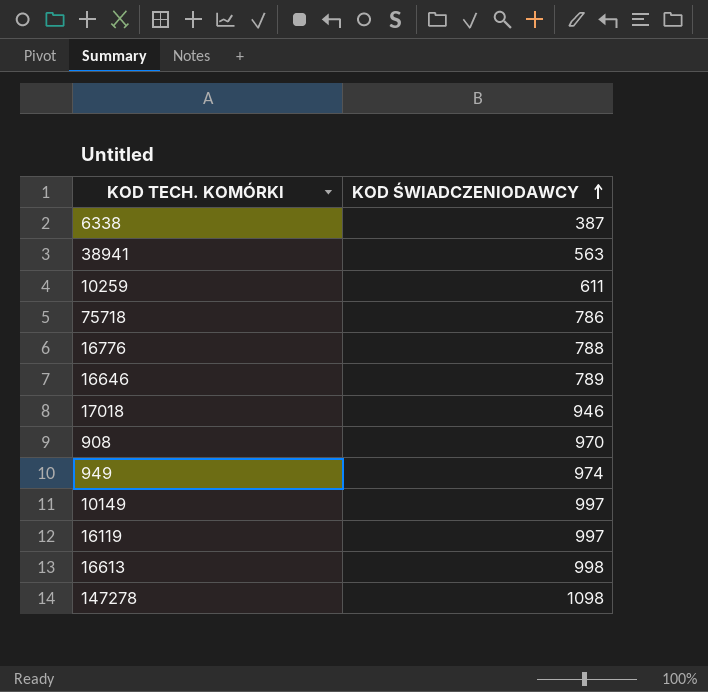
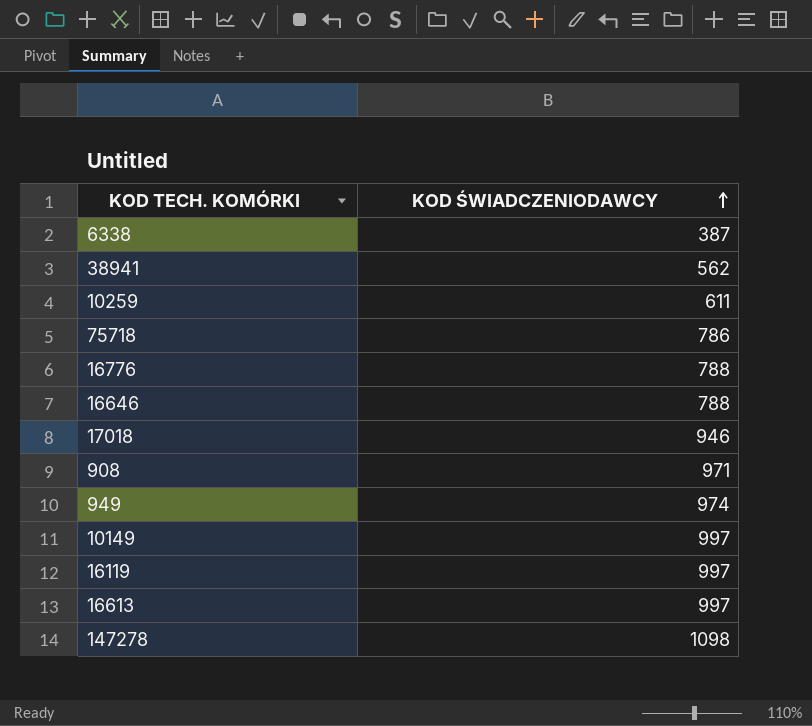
38941 | KOD ŚWIADCZENIODAWCY: 563 -> 562
16646 | KOD ŚWIADCZENIODAWCY: 789 -> 788
908 | KOD ŚWIADCZENIODAWCY: 970 -> 971
16613 | KOD ŚWIADCZENIODAWCY: 998 -> 997

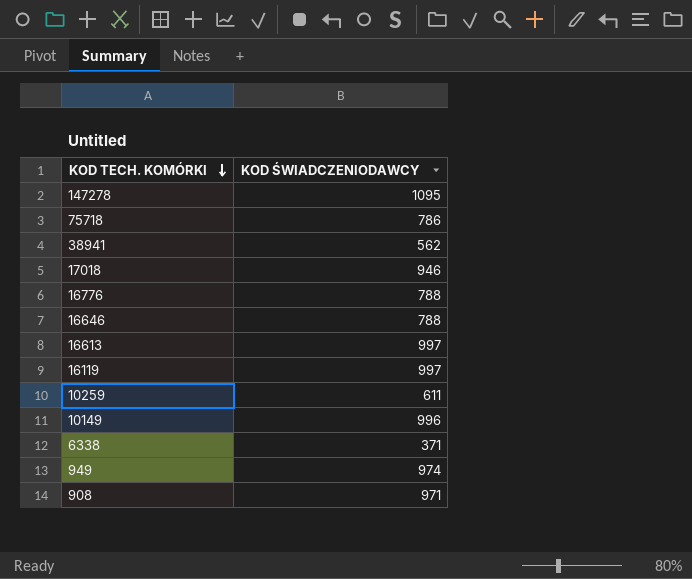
row order: KOD ŚWIADCZENIODAWCY ascending -> KOD TECH. KOMÓRKI descending
147278 | KOD ŚWIADCZENIODAWCY: 1098 -> 1095
10149 | KOD ŚWIADCZENIODAWCY: 997 -> 996
6338 | KOD ŚWIADCZENIODAWCY: 387 -> 371

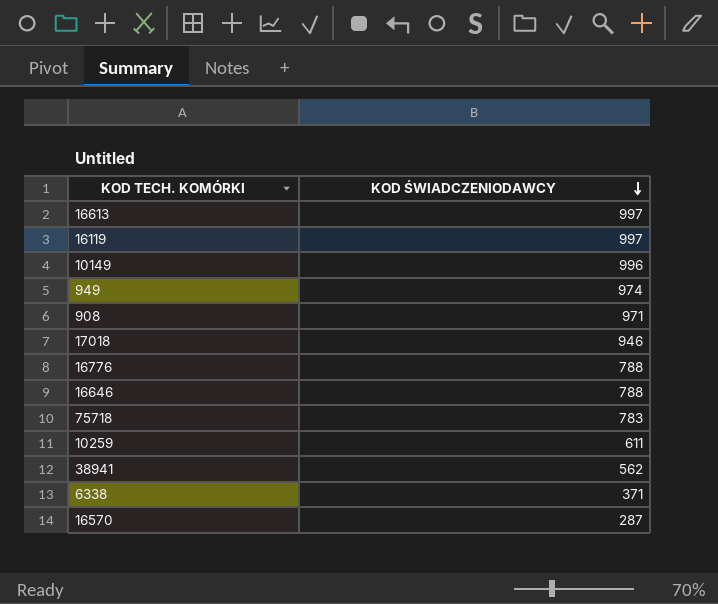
row order: KOD TECH. KOMÓRKI descending -> KOD ŚWIADCZENIODAWCY descending
row 147278: 1095 -> none
75718 | KOD ŚWIADCZENIODAWCY: 786 -> 783
row 16570: none -> 287

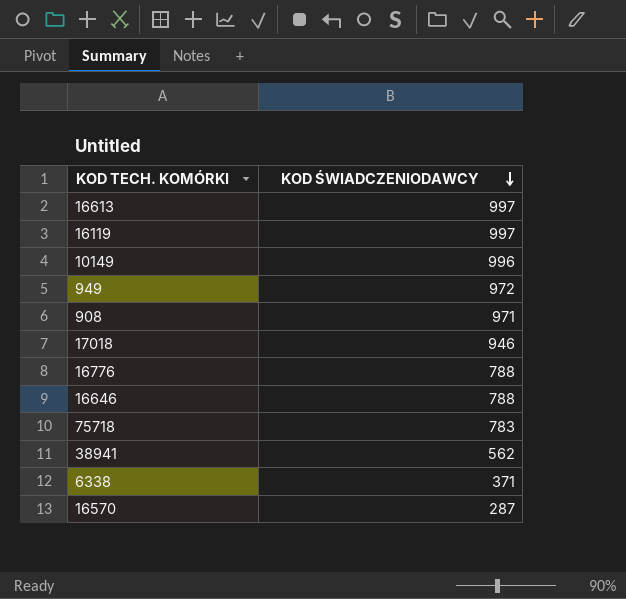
row 10259: 611 -> none
949 | KOD ŚWIADCZENIODAWCY: 974 -> 972

